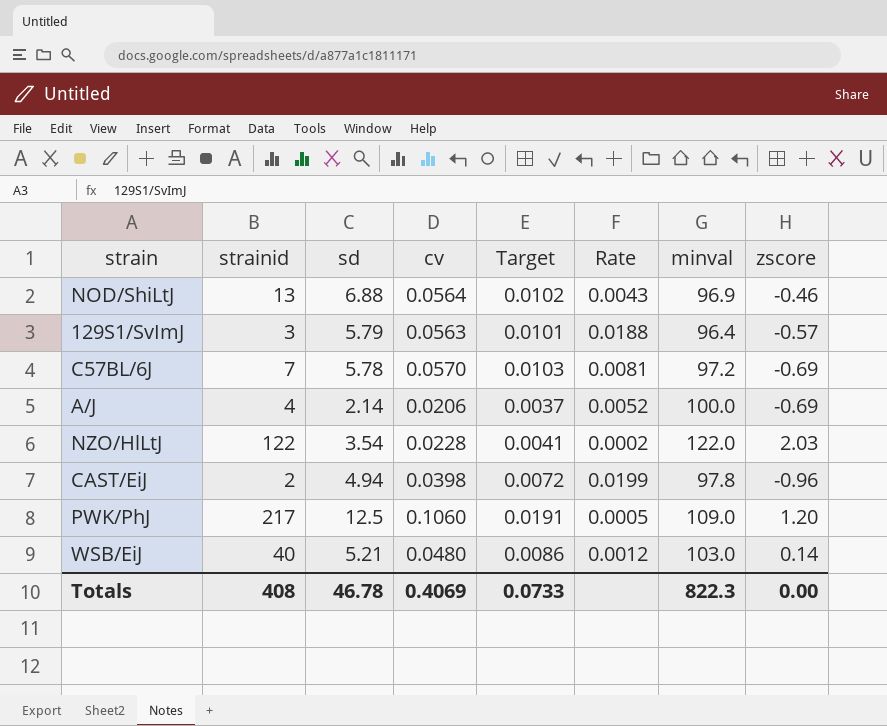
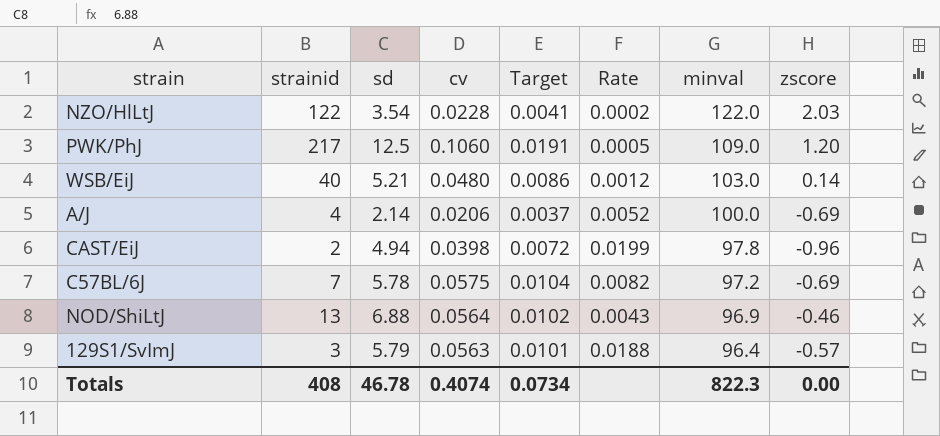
row order: none -> minval descending
C57BL/6J | cv: 0.0570 -> 0.0575
C57BL/6J | Target: 0.0103 -> 0.0104
C57BL/6J | Rate: 0.0081 -> 0.0082
Totals | cv: 0.4069 -> 0.4074
Totals | Target: 0.0733 -> 0.0734

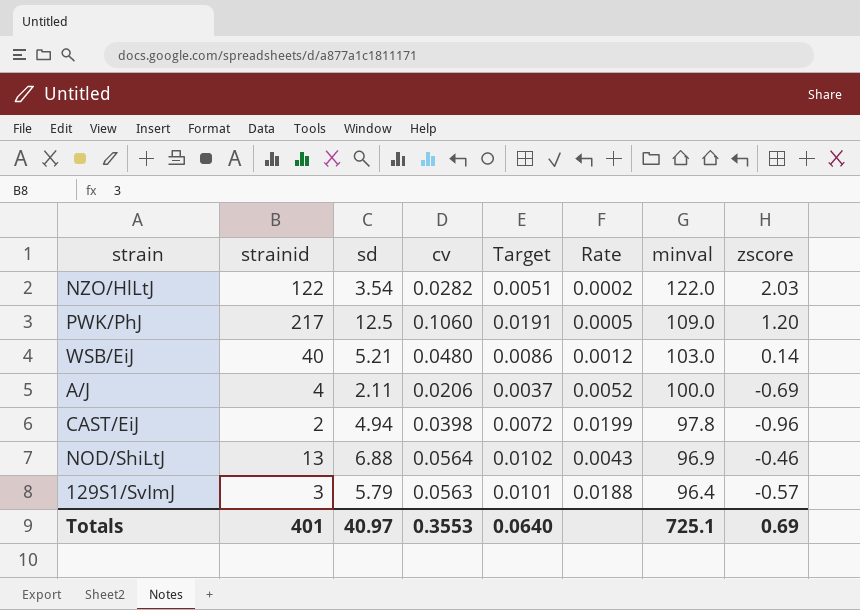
row C57BL/6J: 7 | 5.78 | 0.0575 | 0.0104 | 0.0082 | 97.2 | -0.69 -> none
NZO/HlLtJ | cv: 0.0228 -> 0.0282
NZO/HlLtJ | Target: 0.0041 -> 0.0051
A/J | sd: 2.14 -> 2.11
Totals | strainid: 408 -> 401
Totals | sd: 46.78 -> 40.97
Totals | cv: 0.4074 -> 0.3553
Totals | Target: 0.0734 -> 0.0640
Totals | minval: 822.3 -> 725.1
Totals | zscore: 0.00 -> 0.69

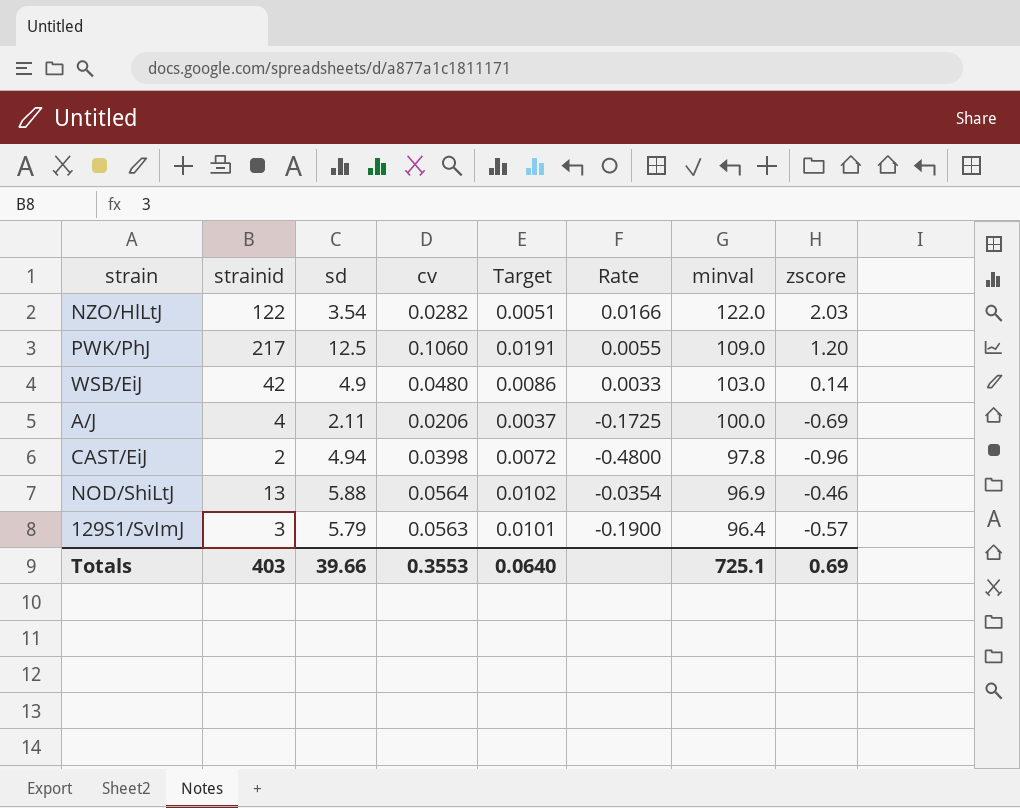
column Rate | formula: [cv] / [strainid] -> [zscore] / [strainid]
WSB/EiJ | strainid: 40 -> 42
WSB/EiJ | sd: 5.21 -> 4.9
NOD/ShiLtJ | sd: 6.88 -> 5.88
Totals | strainid: 401 -> 403
Totals | sd: 40.97 -> 39.66

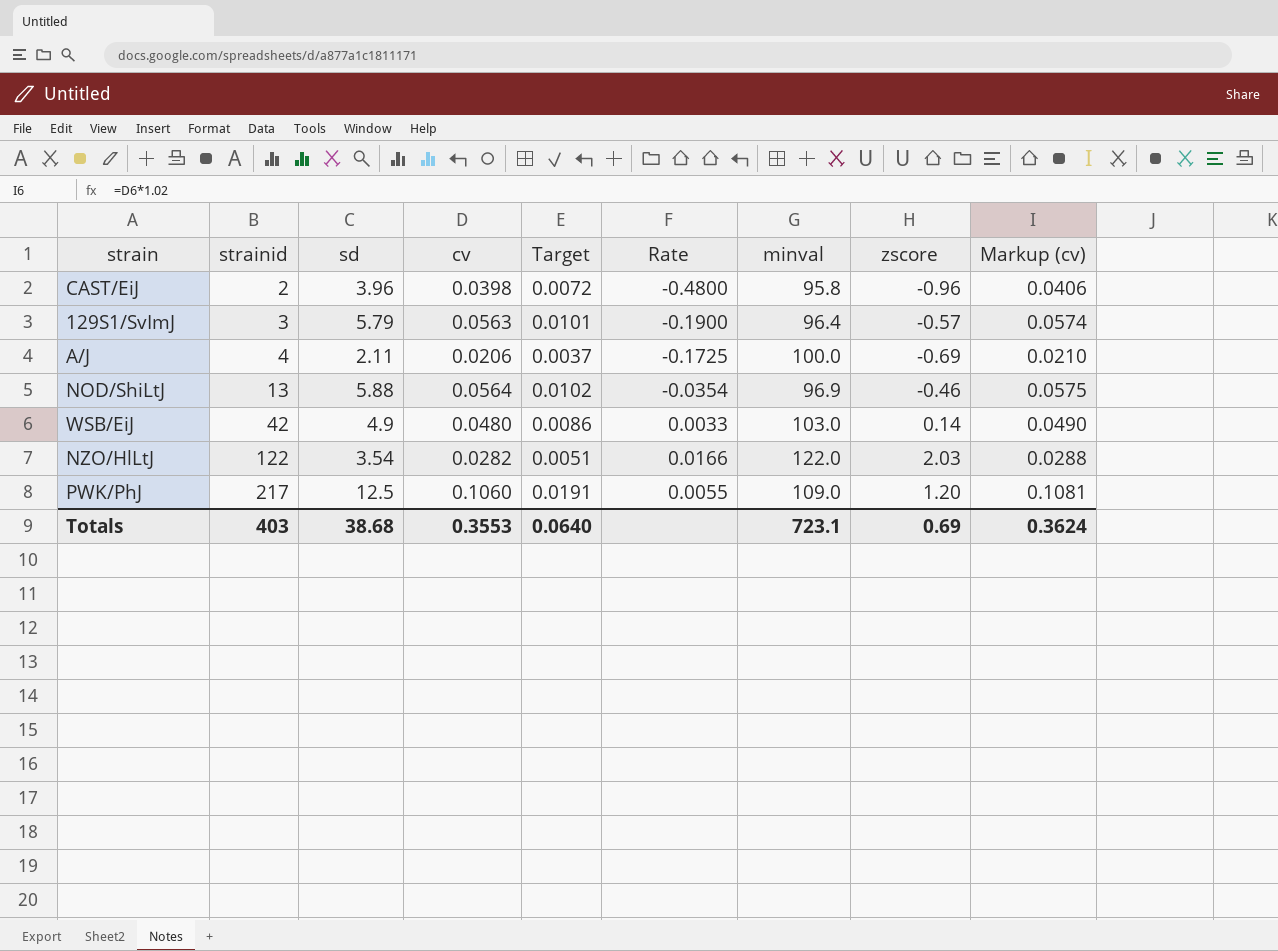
row order: minval descending -> strainid ascending
column Markup (cv) | formula: none -> [cv] * 1.02
CAST/EiJ | sd: 4.94 -> 3.96
CAST/EiJ | minval: 97.8 -> 95.8
Totals | sd: 39.66 -> 38.68
Totals | minval: 725.1 -> 723.1

